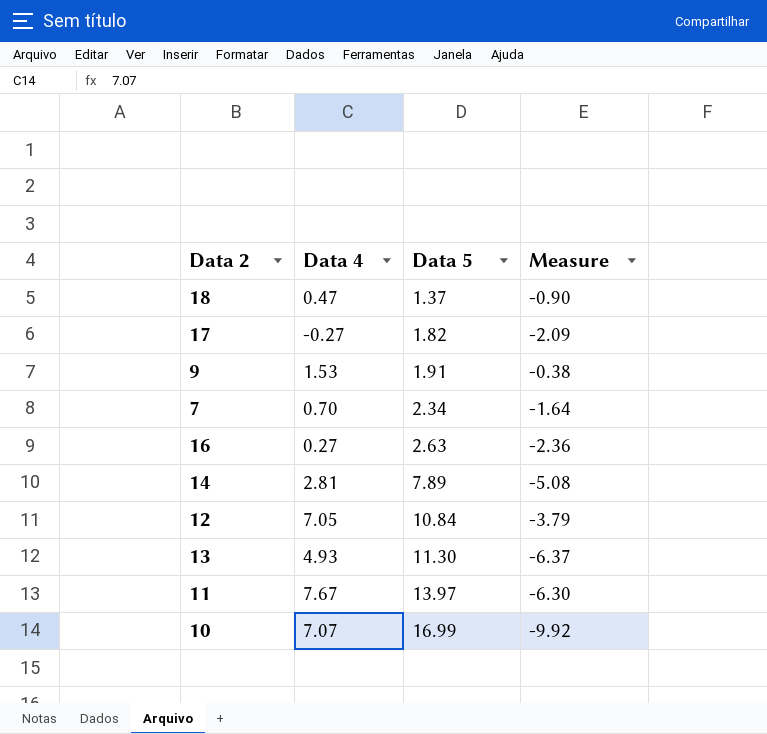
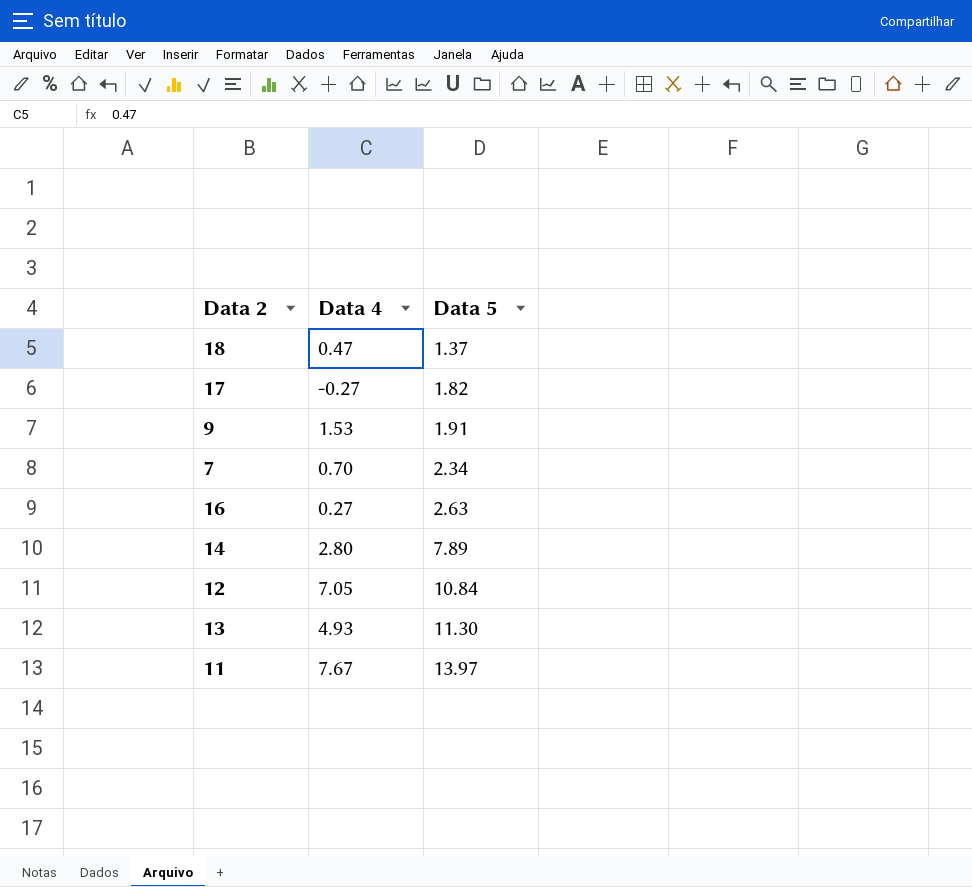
column Measure | formula: [Data 4] - [Data 5] -> none
row 10: 7.07 | 16.99 | -9.92 -> none
14 | Data 4: 2.81 -> 2.80

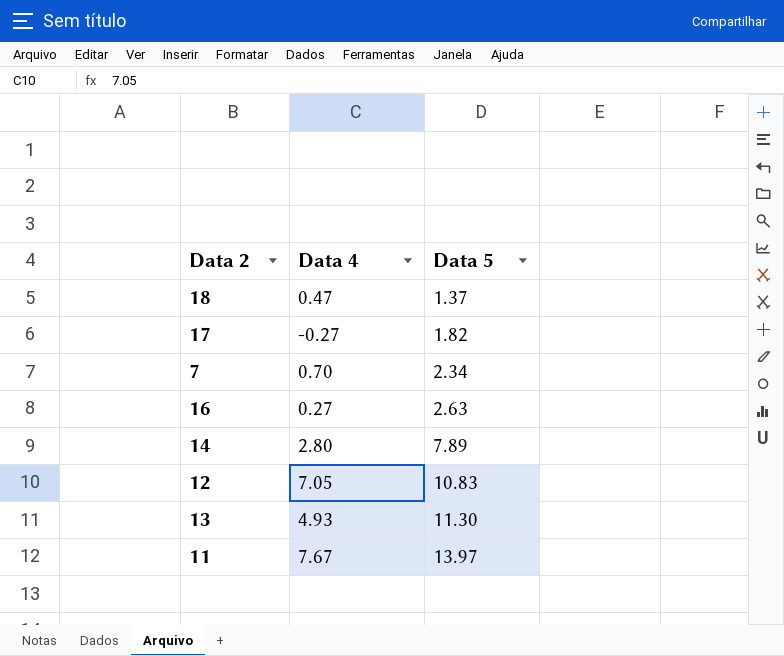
row 9: 1.53 | 1.91 -> none
12 | Data 5: 10.84 -> 10.83

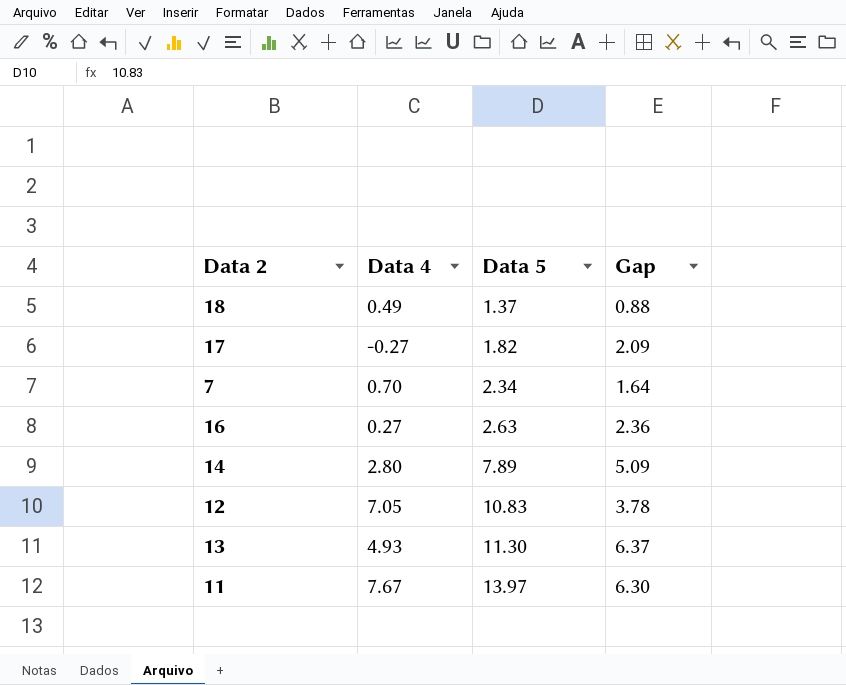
column Gap | formula: none -> [Data 5] - [Data 4]
18 | Data 4: 0.47 -> 0.49

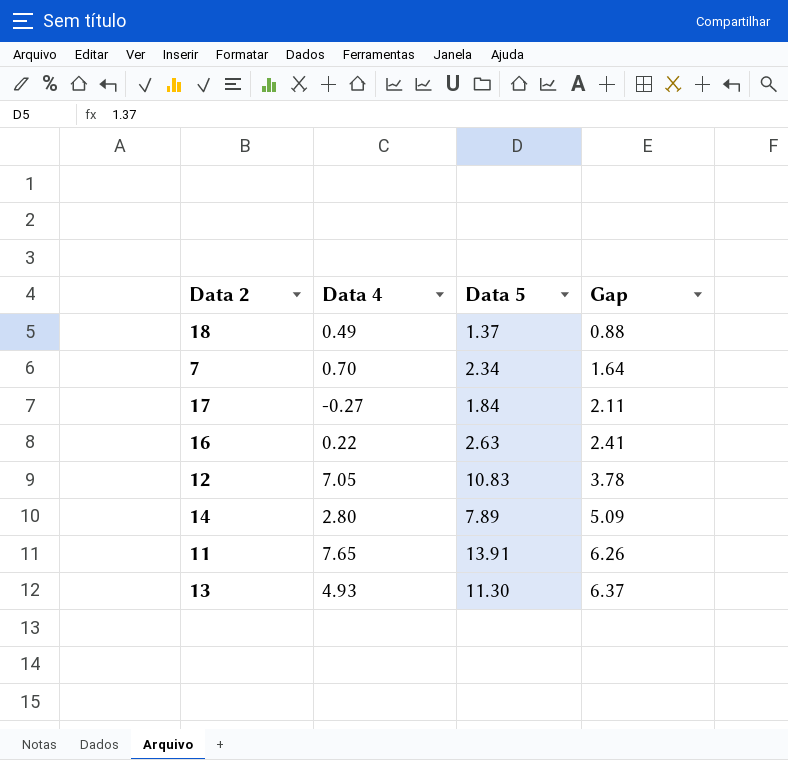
row order: Data 5 ascending -> Gap ascending
17 | Data 5: 1.82 -> 1.84
17 | Gap: 2.09 -> 2.11
16 | Data 4: 0.27 -> 0.22
16 | Gap: 2.36 -> 2.41
11 | Data 4: 7.67 -> 7.65
11 | Data 5: 13.97 -> 13.91
11 | Gap: 6.30 -> 6.26

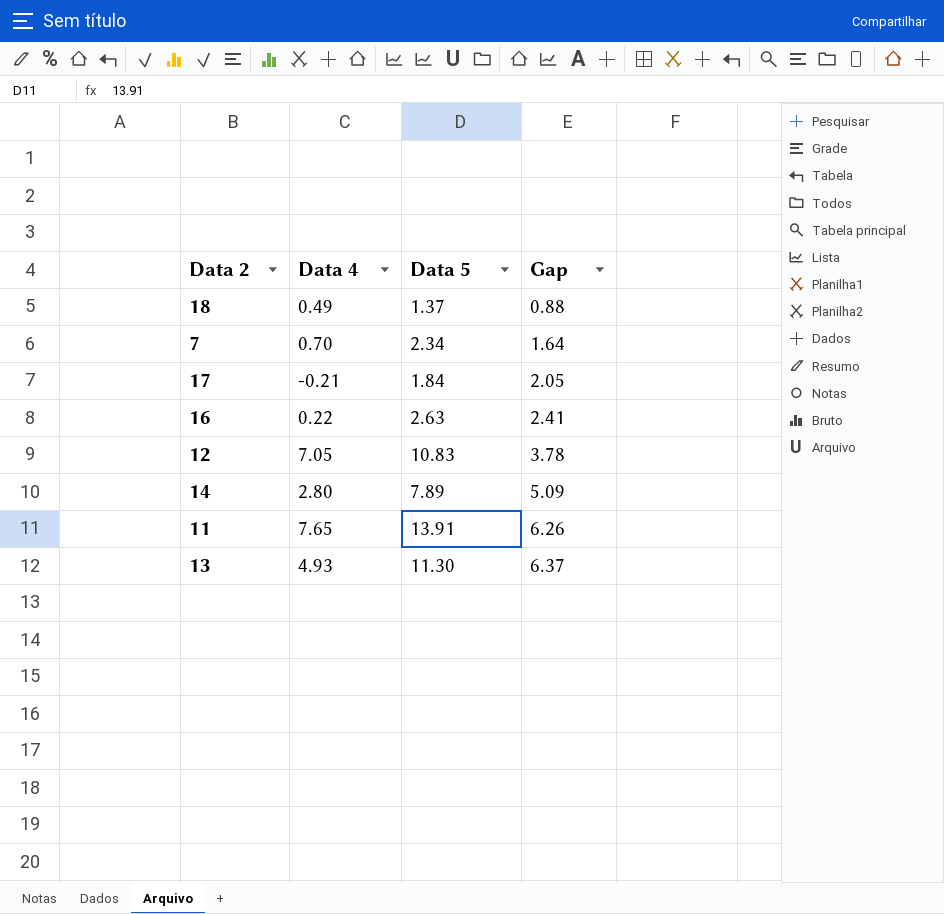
17 | Data 4: -0.27 -> -0.21
17 | Gap: 2.11 -> 2.05

